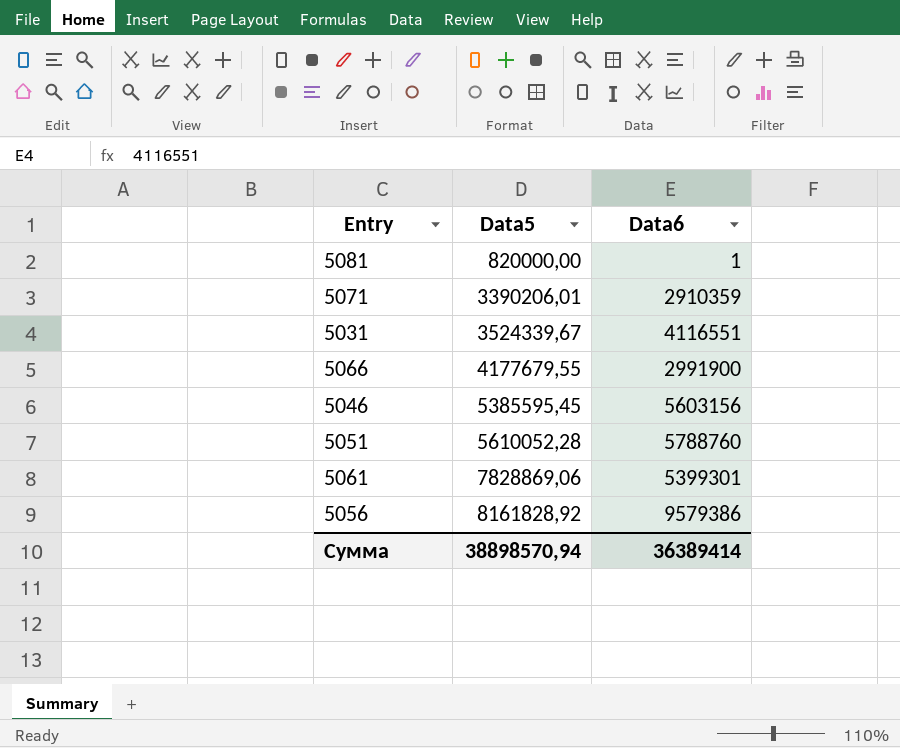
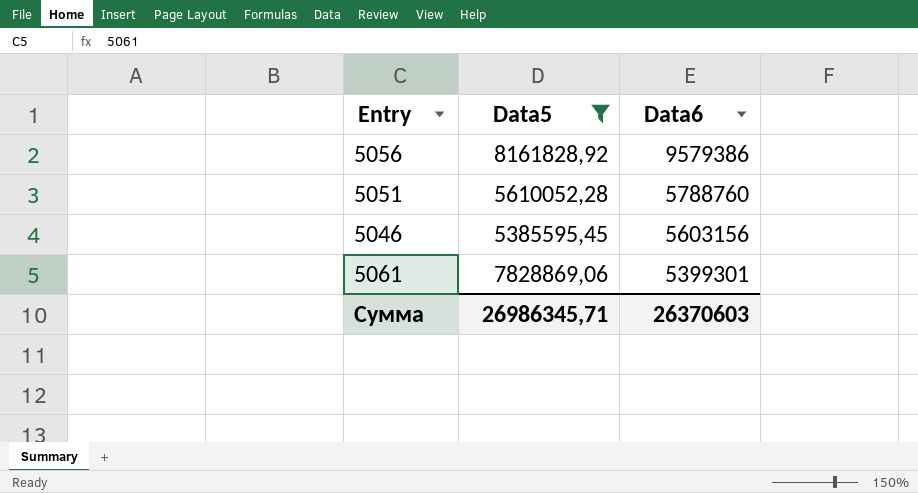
filter: none -> Data5 >= 5385595,45
row order: Data5 ascending -> Data6 descending
Сумма | Data5: 38898570,94 -> 26986345,71
Сумма | Data6: 36389414 -> 26370603

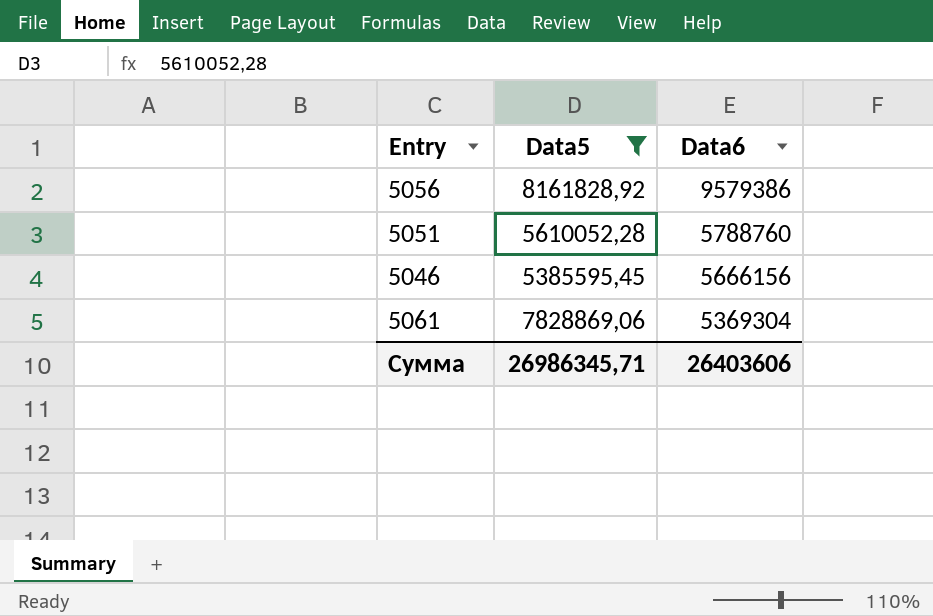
5046 | Data6: 5603156 -> 5666156
5061 | Data6: 5399301 -> 5369304
Сумма | Data6: 26370603 -> 26403606

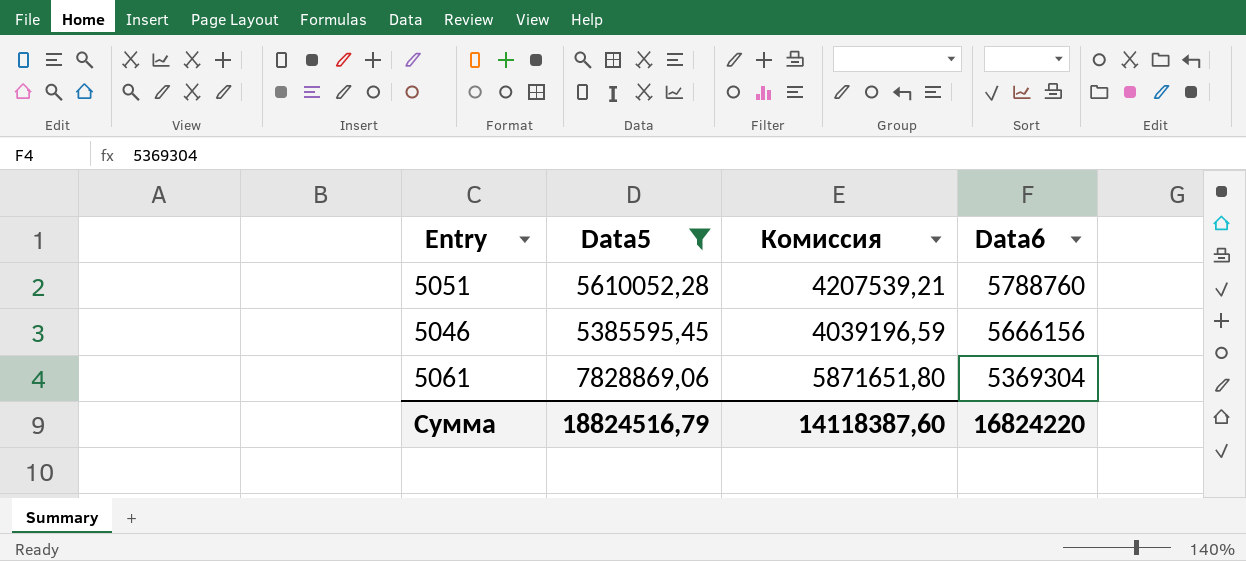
column Комиссия | formula: none -> [Data5] * 0,75
row 5056: 8161828,92 | 9579386 -> none
Сумма | Data5: 26986345,71 -> 18824516,79
Сумма | Data6: 26403606 -> 16824220

